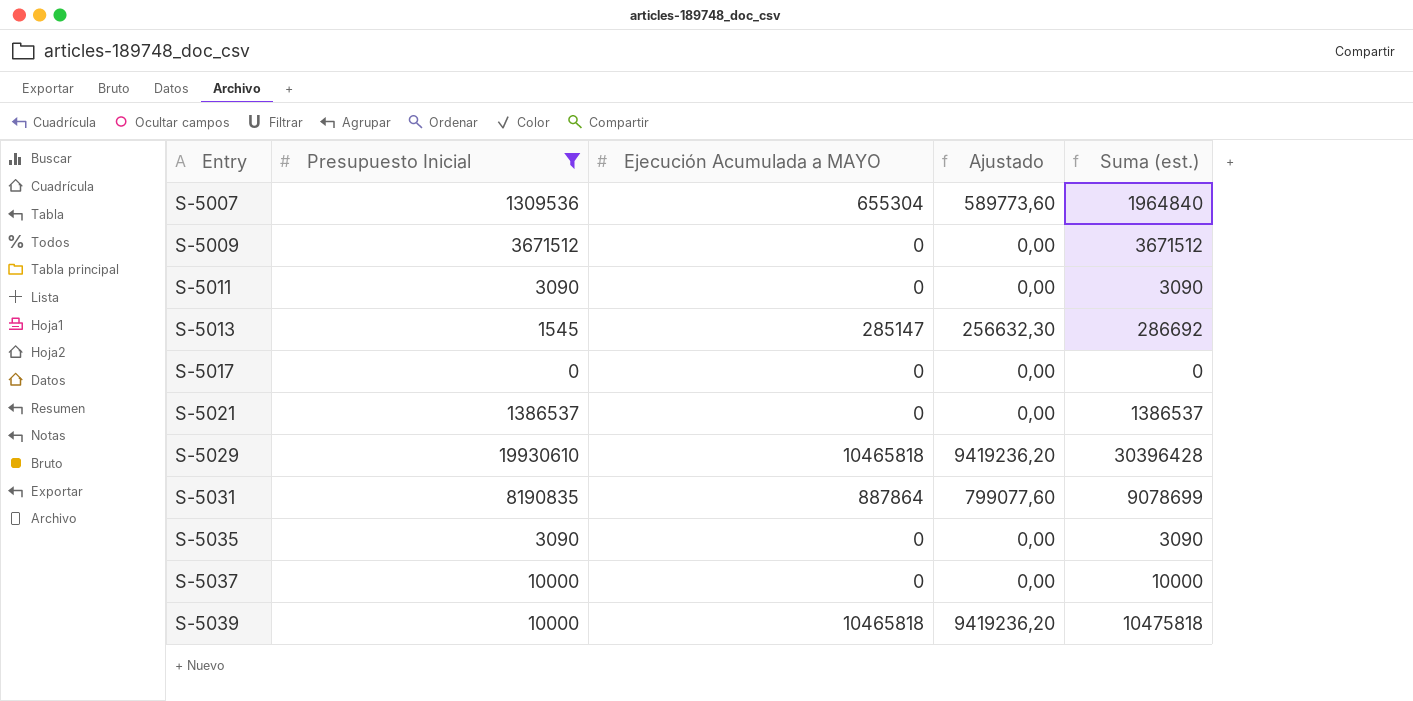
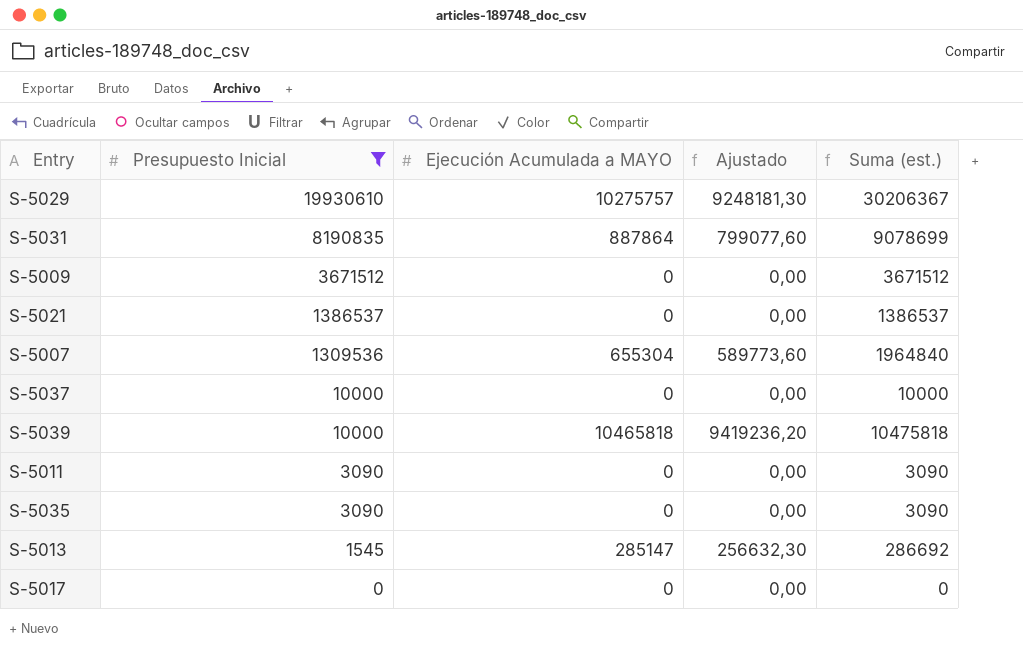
row order: Entry ascending -> Presupuesto Inicial descending
S-5029 | Ejecución Acumulada a MAYO: 10465818 -> 10275757
S-5029 | Ajustado: 9419236,20 -> 9248181,30
S-5029 | Suma (est.): 30396428 -> 30206367

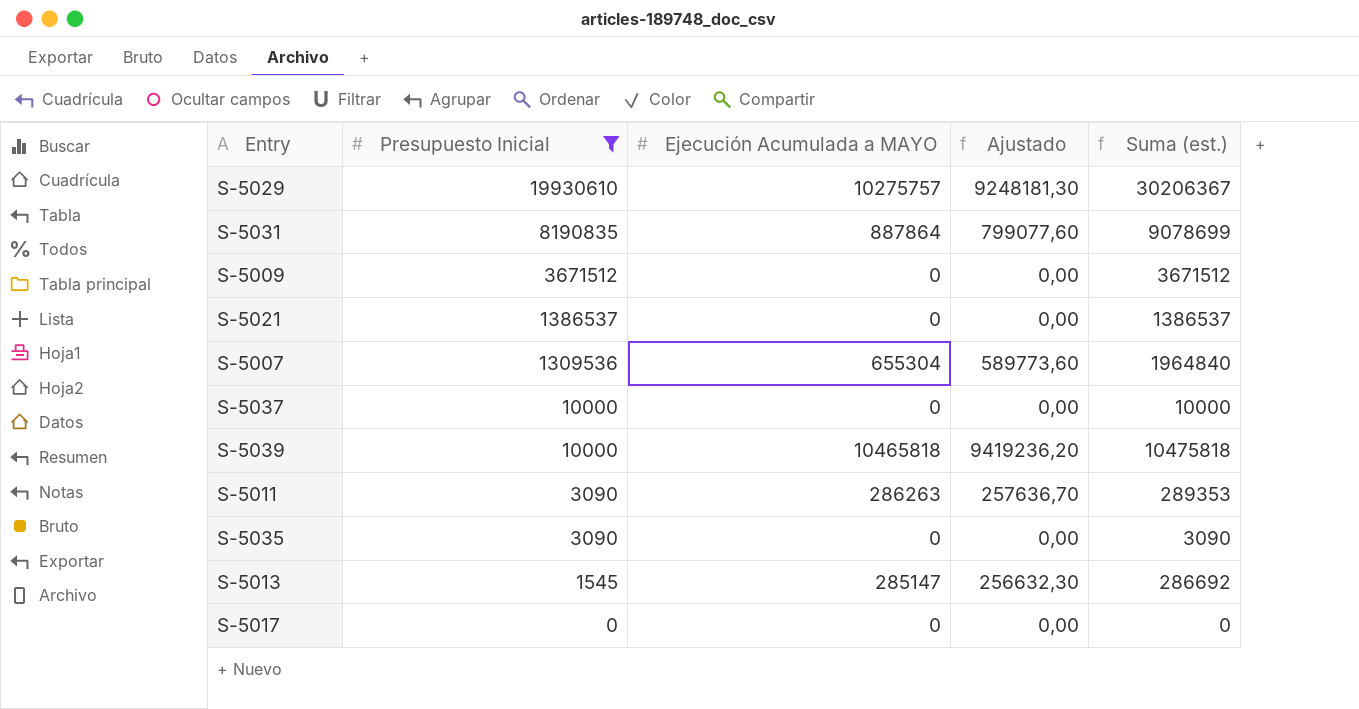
S-5011 | Ejecución Acumulada a MAYO: 0 -> 286263
S-5011 | Ajustado: 0,00 -> 257636,70
S-5011 | Suma (est.): 3090 -> 289353

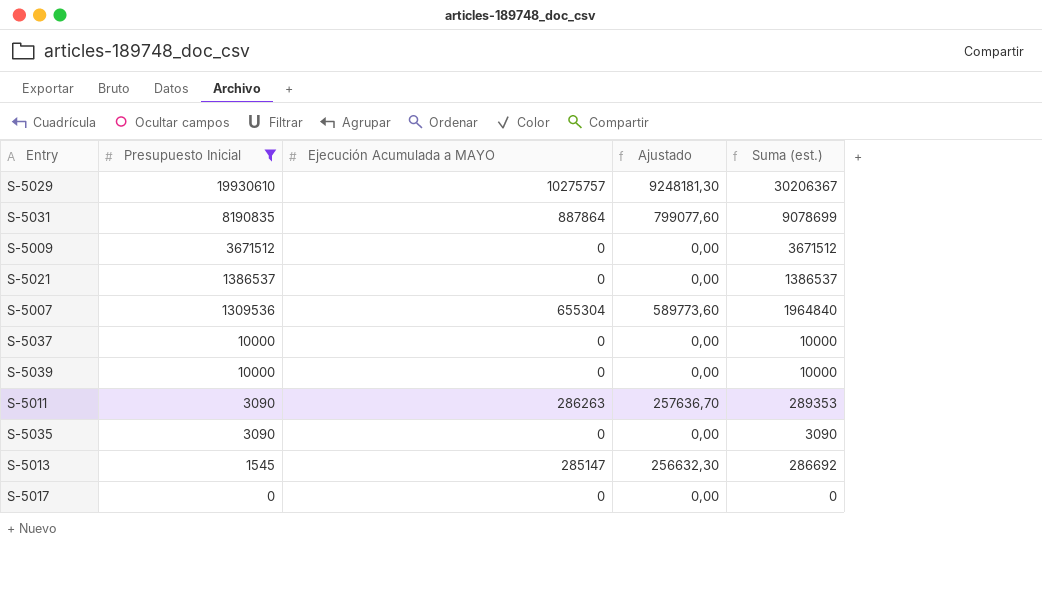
S-5039 | Ejecución Acumulada a MAYO: 10465818 -> 0
S-5039 | Ajustado: 9419236,20 -> 0,00
S-5039 | Suma (est.): 10475818 -> 10000

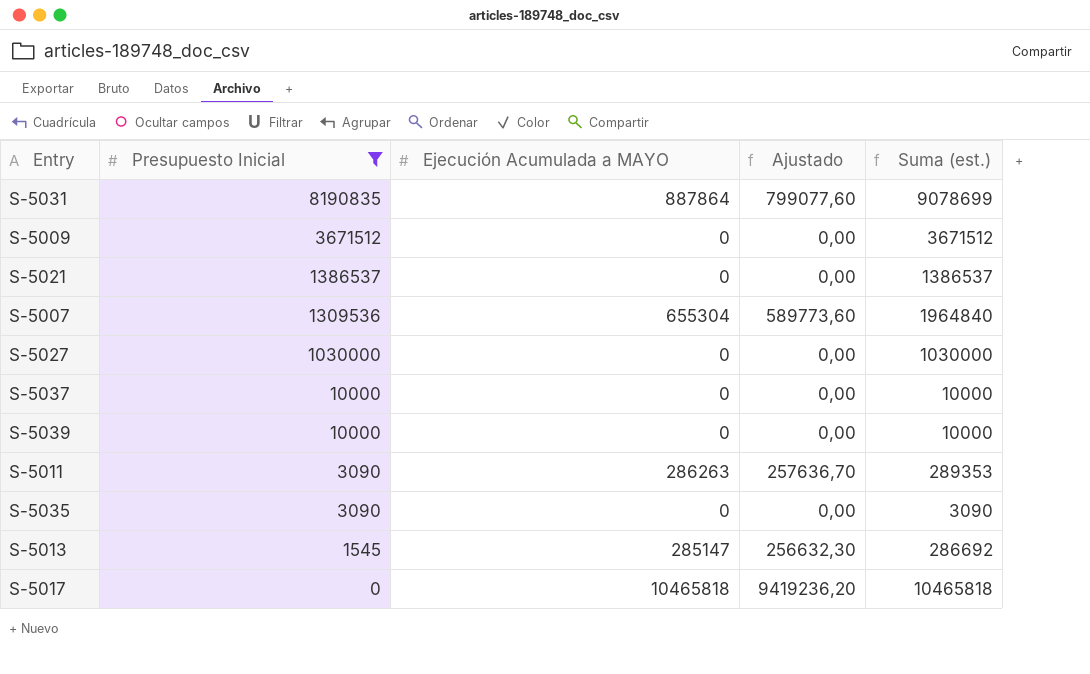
row S-5029: 19930610 | 10275757 | 9248181,30 | 30206367 -> none
row S-5027: none -> 1030000 | 0 | 0,00 | 1030000
S-5017 | Ejecución Acumulada a MAYO: 0 -> 10465818
S-5017 | Ajustado: 0,00 -> 9419236,20
S-5017 | Suma (est.): 0 -> 10465818

